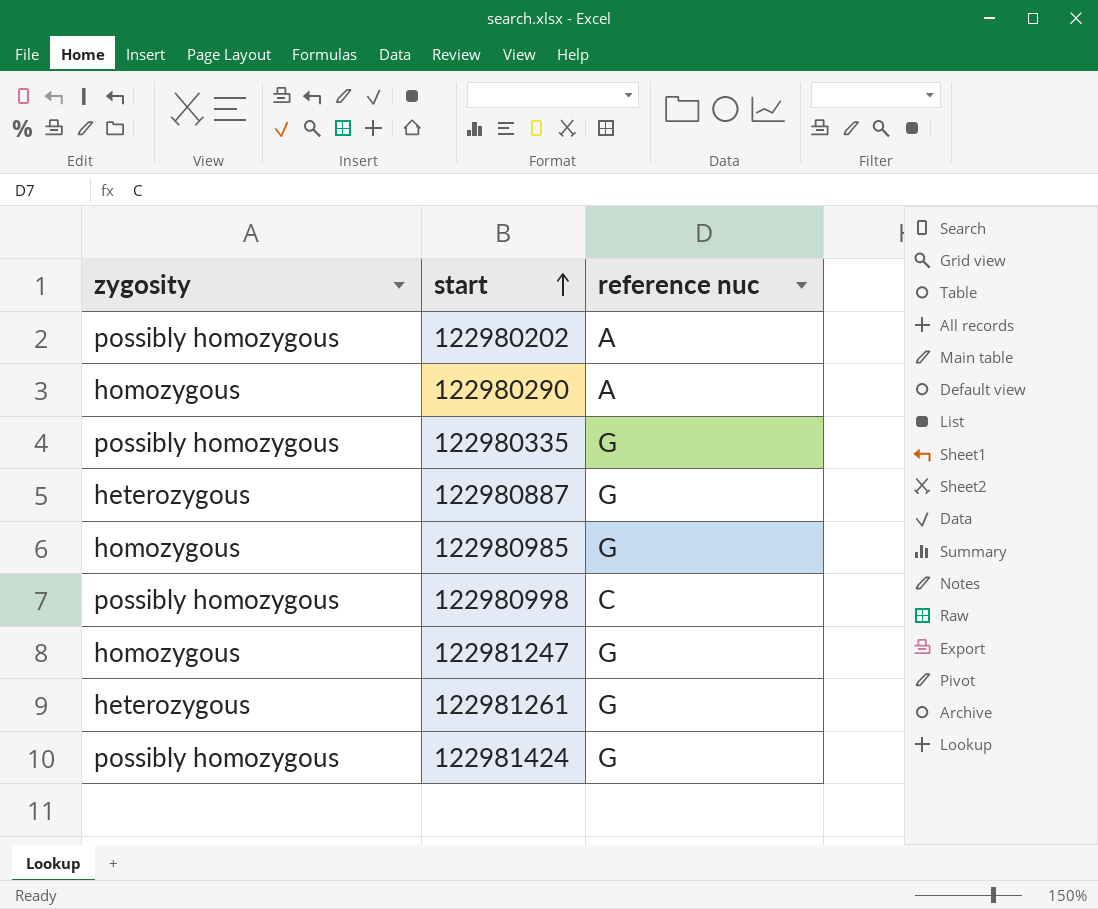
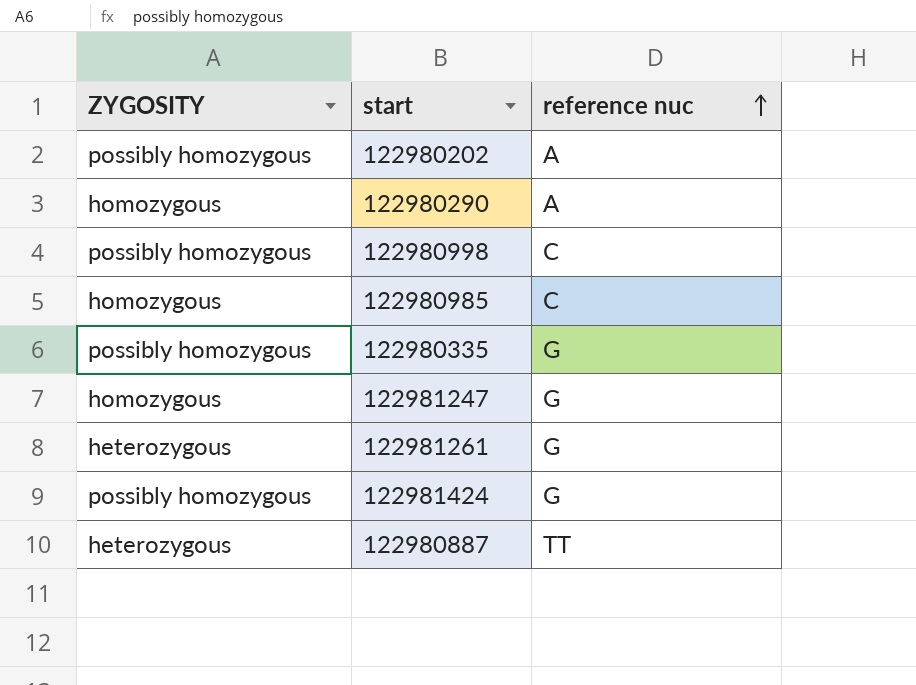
row order: start ascending -> reference nuc ascending
column name: zygosity -> ZYGOSITY
122980985 | reference nuc: G -> C
122980887 | reference nuc: G -> TT

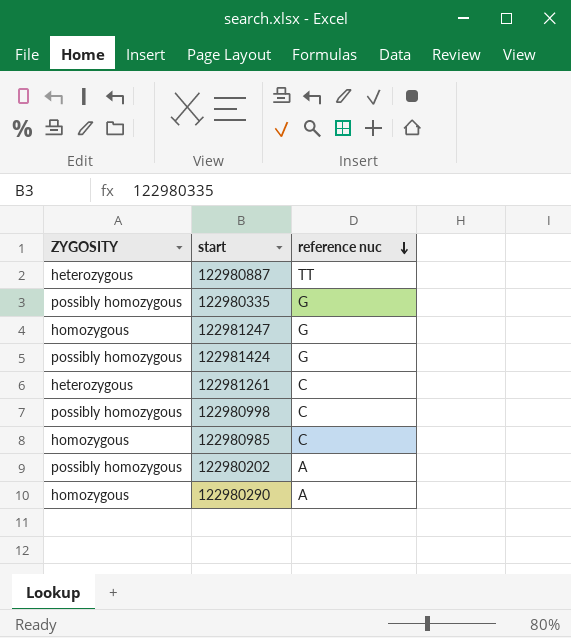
row order: reference nuc ascending -> reference nuc descending
122981261 | reference nuc: G -> C

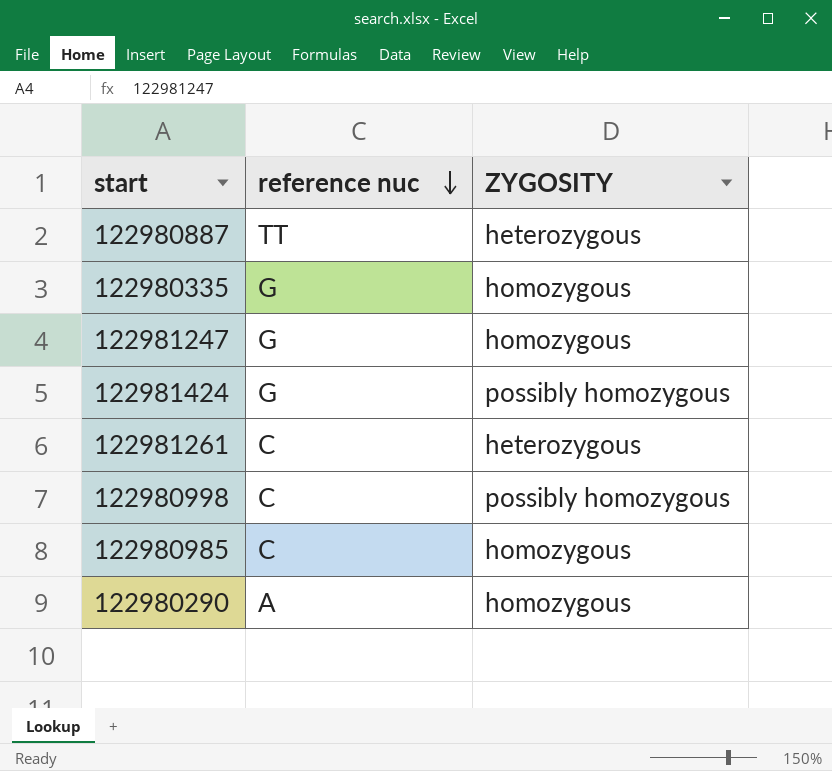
column ZYGOSITY | position: 1 -> 3
row 122980202: possibly homozygous | A -> none
122980335 | ZYGOSITY: possibly homozygous -> homozygous

